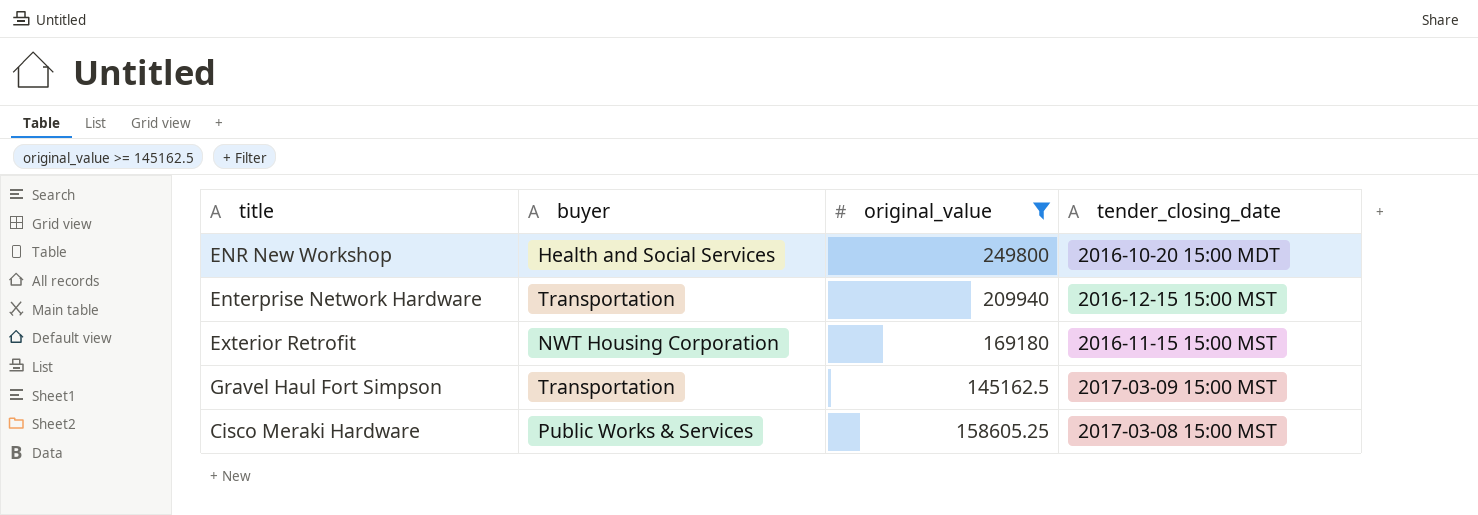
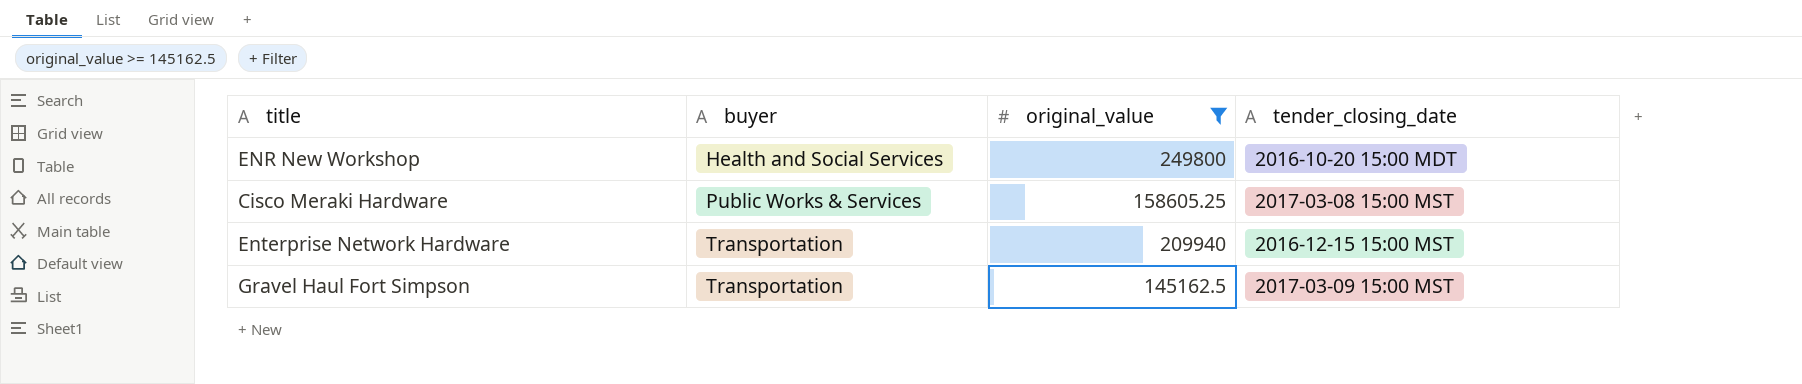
row order: none -> buyer ascending
row Exterior Retrofit: NWT Housing Corporation | 169180 | 2016-11-15 15:00 MST -> none

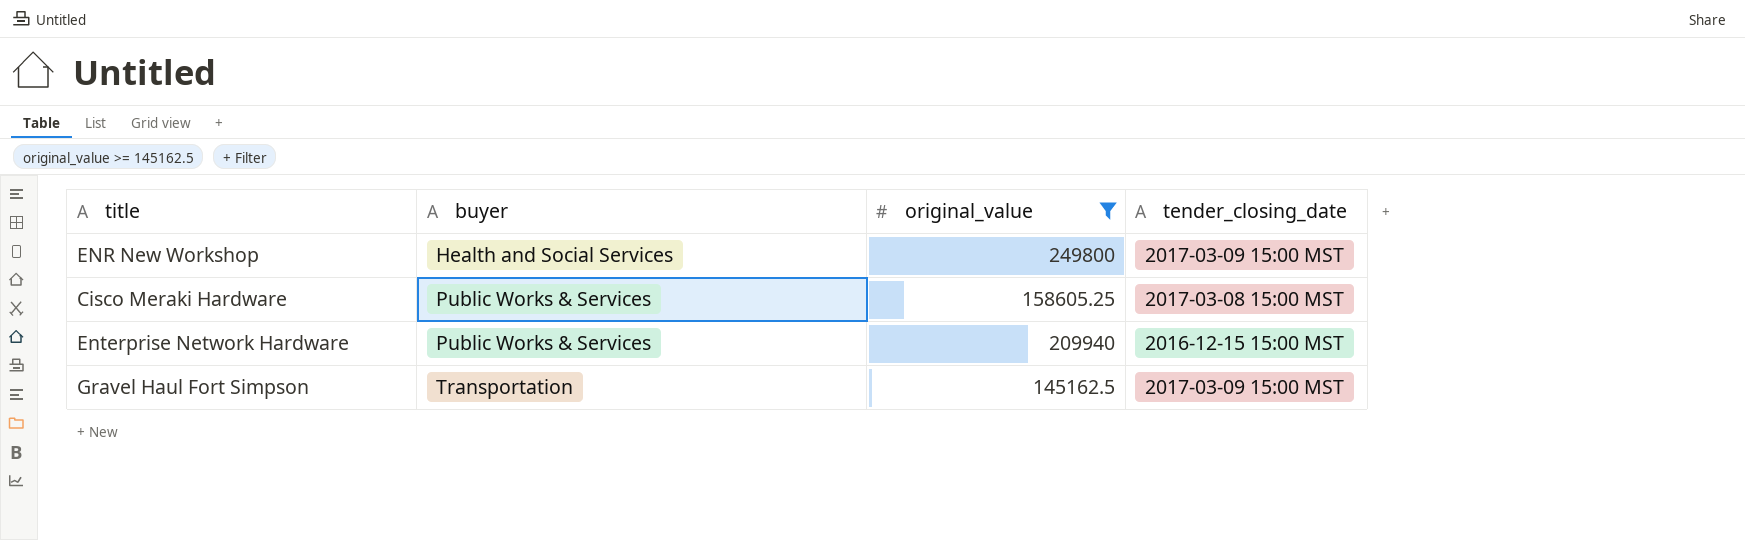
ENR New Workshop | tender_closing_date: 2016-10-20 15:00 MDT -> 2017-03-09 15:00 MST
Enterprise Network Hardware | buyer: Transportation -> Public Works & Services

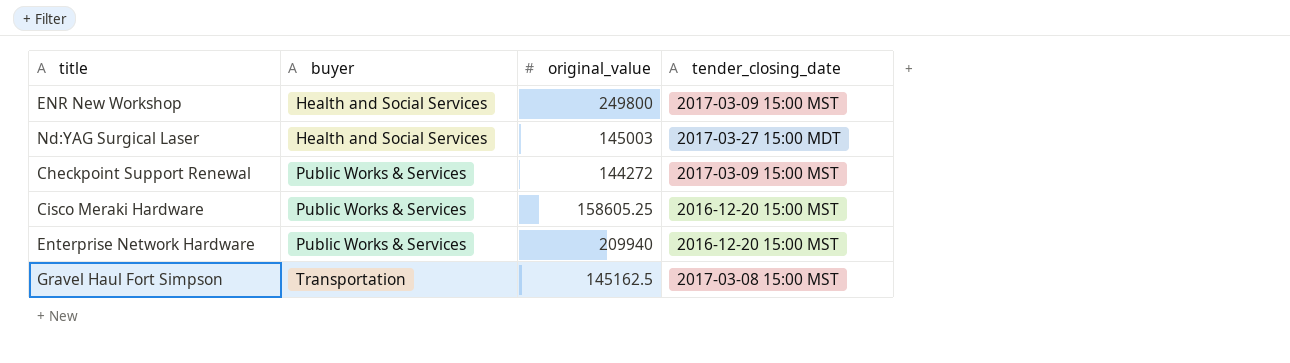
filter: original_value >= 145162.5 -> none
Cisco Meraki Hardware | tender_closing_date: 2017-03-08 15:00 MST -> 2016-12-20 15:00 MST
Enterprise Network Hardware | tender_closing_date: 2016-12-15 15:00 MST -> 2016-12-20 15:00 MST
Gravel Haul Fort Simpson | tender_closing_date: 2017-03-09 15:00 MST -> 2017-03-08 15:00 MST

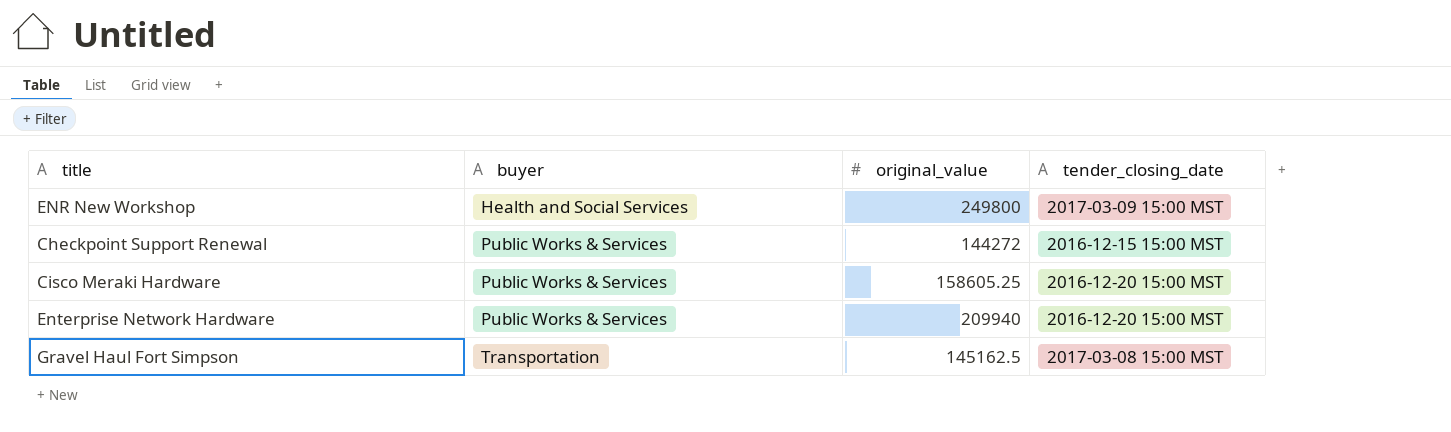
row Nd:YAG Surgical Laser: Health and Social Services | 145003 | 2017-03-27 15:00 MDT -> none
Checkpoint Support Renewal | tender_closing_date: 2017-03-09 15:00 MST -> 2016-12-15 15:00 MST

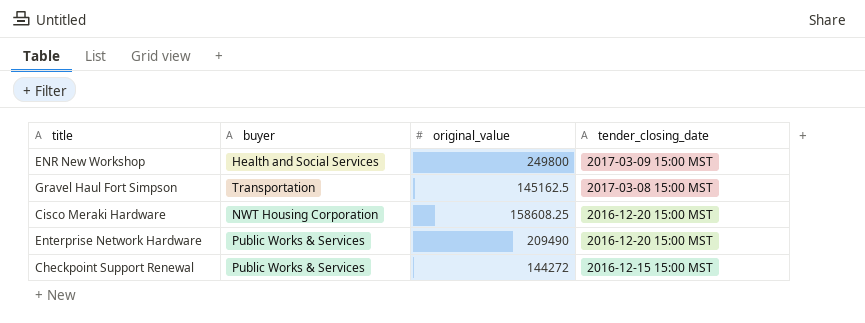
row order: buyer ascending -> tender_closing_date descending
Cisco Meraki Hardware | buyer: Public Works & Services -> NWT Housing Corporation
Cisco Meraki Hardware | original_value: 158605.25 -> 158608.25
Enterprise Network Hardware | original_value: 209940 -> 209490

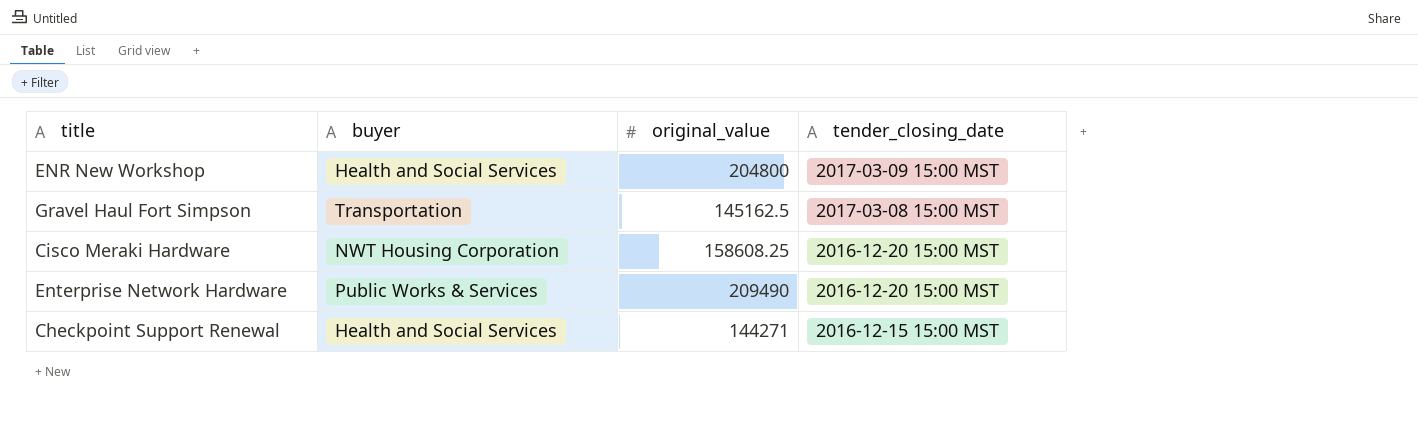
ENR New Workshop | original_value: 249800 -> 204800
Checkpoint Support Renewal | buyer: Public Works & Services -> Health and Social Services
Checkpoint Support Renewal | original_value: 144272 -> 144271

